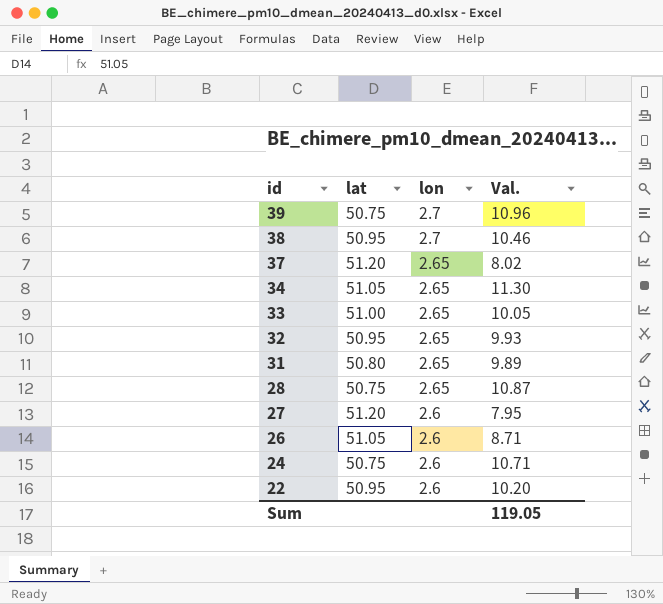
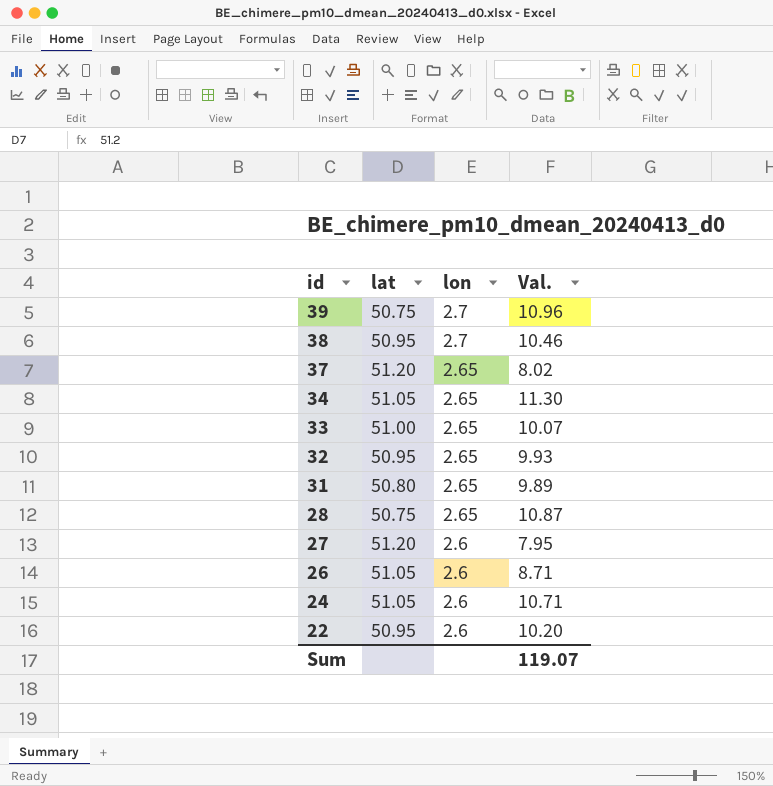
33 | Val.: 10.05 -> 10.07
24 | lat: 50.75 -> 51.05
Sum | Val.: 119.05 -> 119.07

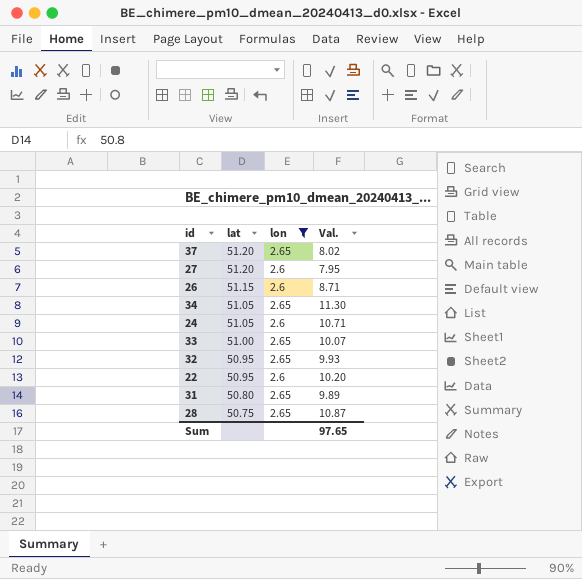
filter: none -> lon != 2.7
row order: id descending -> lat descending
26 | lat: 51.05 -> 51.15
Sum | Val.: 119.07 -> 97.65

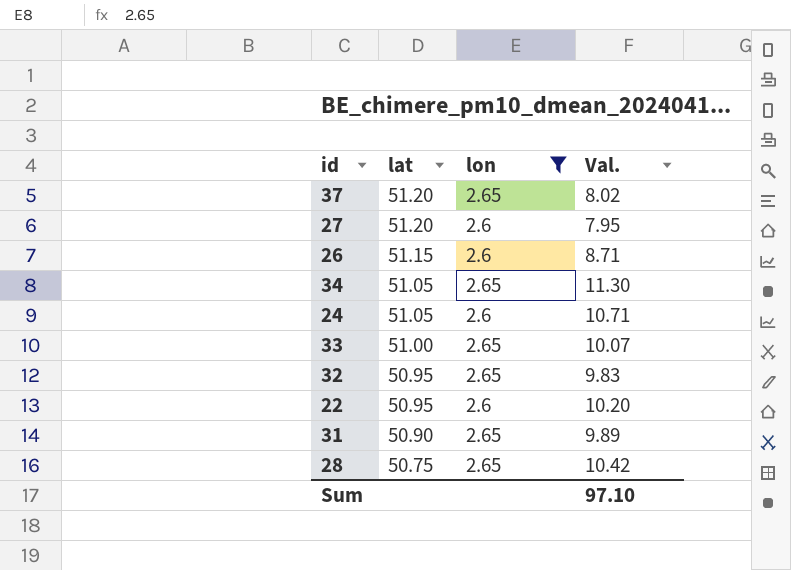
32 | Val.: 9.93 -> 9.83
31 | lat: 50.80 -> 50.90
28 | Val.: 10.87 -> 10.42
Sum | Val.: 97.65 -> 97.10

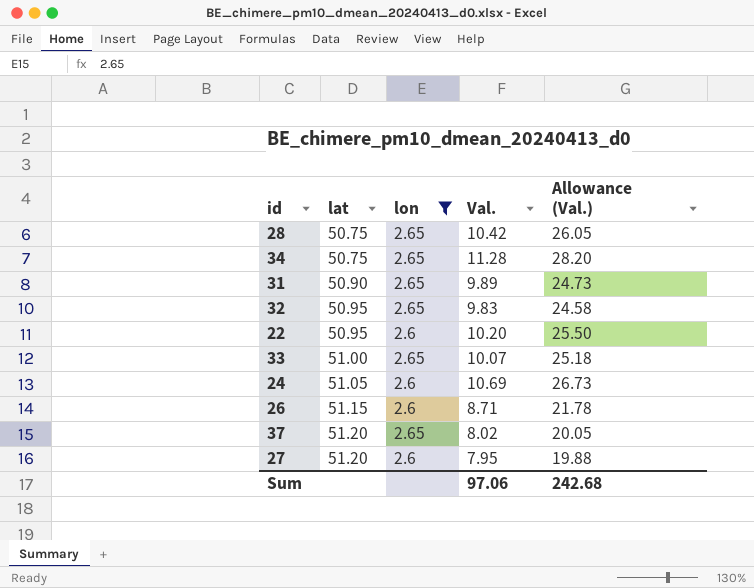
row order: lat descending -> lat ascending
column Allowance (Val.) | formula: none -> [Val.] * 2.5
34 | lat: 51.05 -> 50.75
34 | Val.: 11.30 -> 11.28
24 | Val.: 10.71 -> 10.69
Sum | Val.: 97.10 -> 97.06

